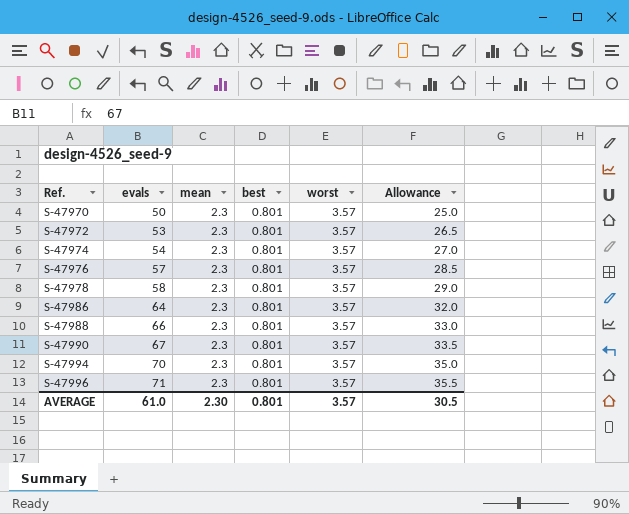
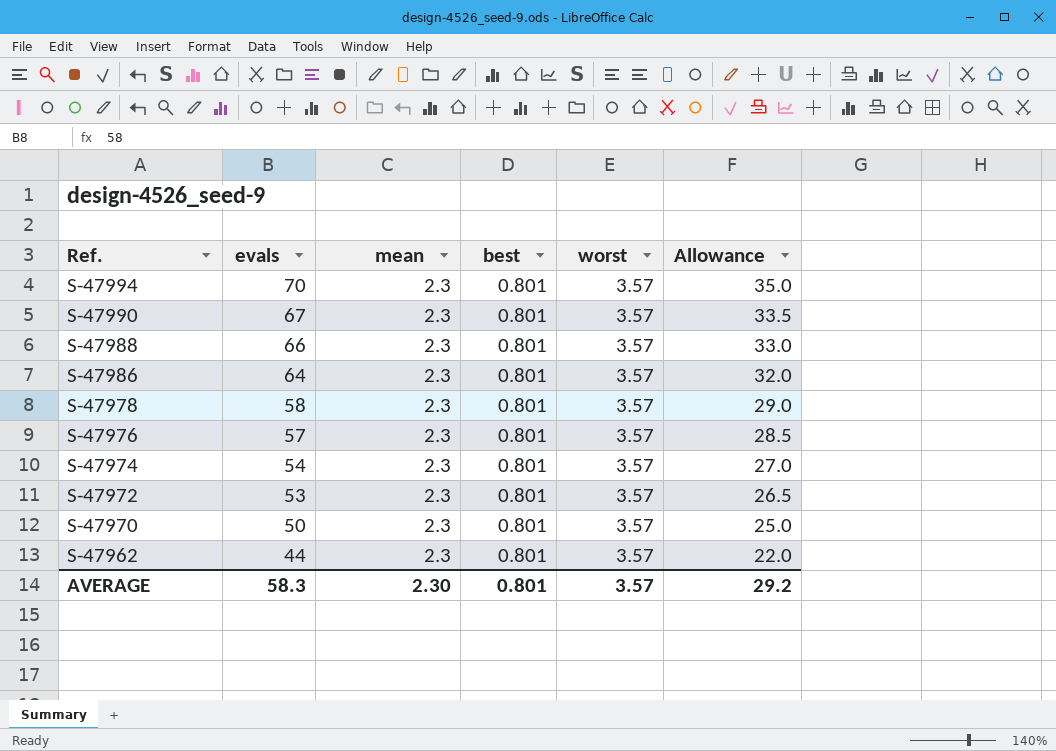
row order: Ref. ascending -> Ref. descending
row S-47996: 71 | 2.3 | 0.801 | 3.57 | 35.5 -> none
row S-47962: none -> 44 | 2.3 | 0.801 | 3.57 | 22.0
AVERAGE | evals: 61.0 -> 58.3
AVERAGE | Allowance: 30.5 -> 29.2

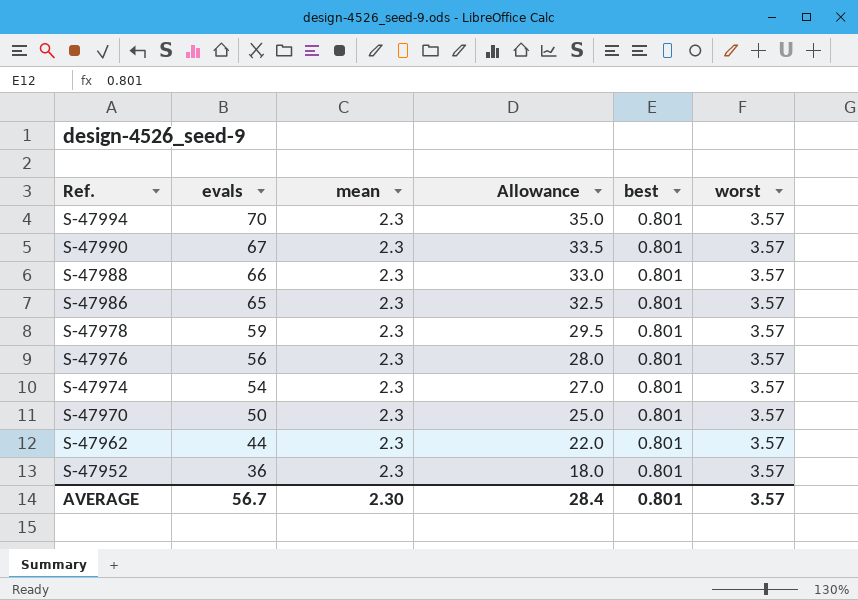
column Allowance | position: 6 -> 4
row S-47972: 53 | 2.3 | 0.801 | 3.57 | 26.5 -> none
S-47986 | evals: 64 -> 65
S-47986 | Allowance: 32.0 -> 32.5
S-47978 | evals: 58 -> 59
S-47978 | Allowance: 29.0 -> 29.5
S-47976 | evals: 57 -> 56
S-47976 | Allowance: 28.5 -> 28.0
row S-47952: none -> 36 | 2.3 | 18.0 | 0.801 | 3.57
AVERAGE | evals: 58.3 -> 56.7
AVERAGE | Allowance: 29.2 -> 28.4

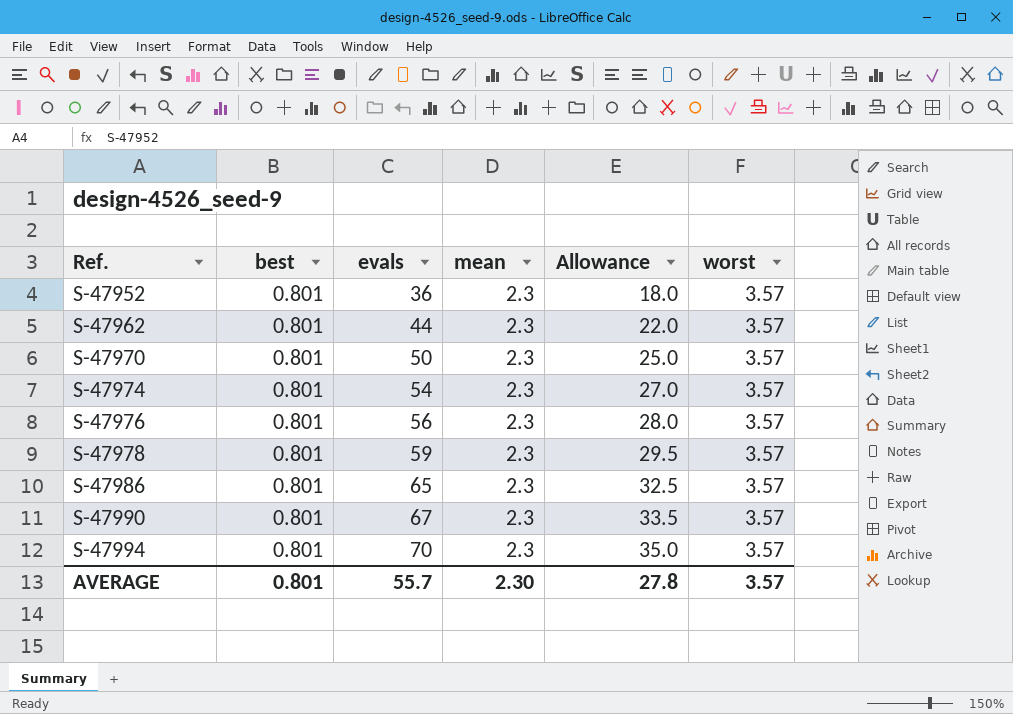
row order: Ref. descending -> Ref. ascending
column best | position: 5 -> 2
row S-47988: 66 | 2.3 | 33.0 | 0.801 | 3.57 -> none
AVERAGE | evals: 56.7 -> 55.7
AVERAGE | Allowance: 28.4 -> 27.8

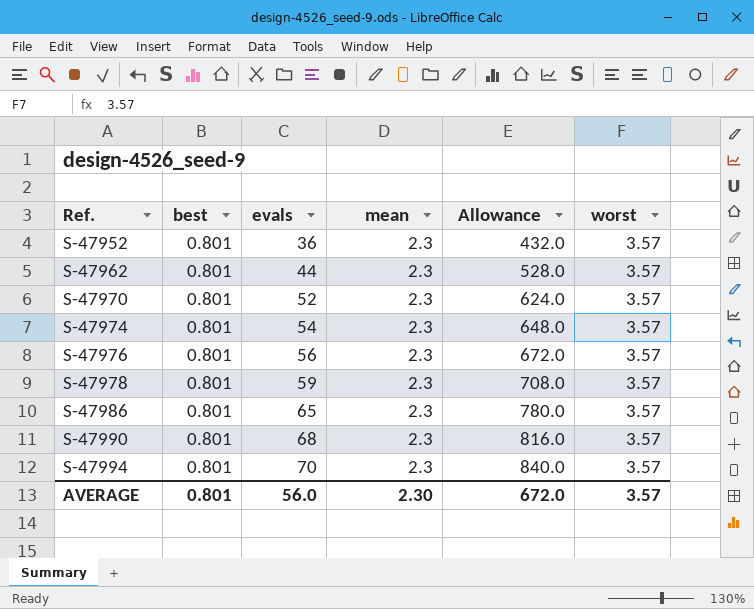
column Allowance | formula: [evals] * 0.5 -> [evals] * 12
S-47970 | evals: 50 -> 52
S-47990 | evals: 67 -> 68
AVERAGE | evals: 55.7 -> 56.0
AVERAGE | Allowance: 27.8 -> 672.0

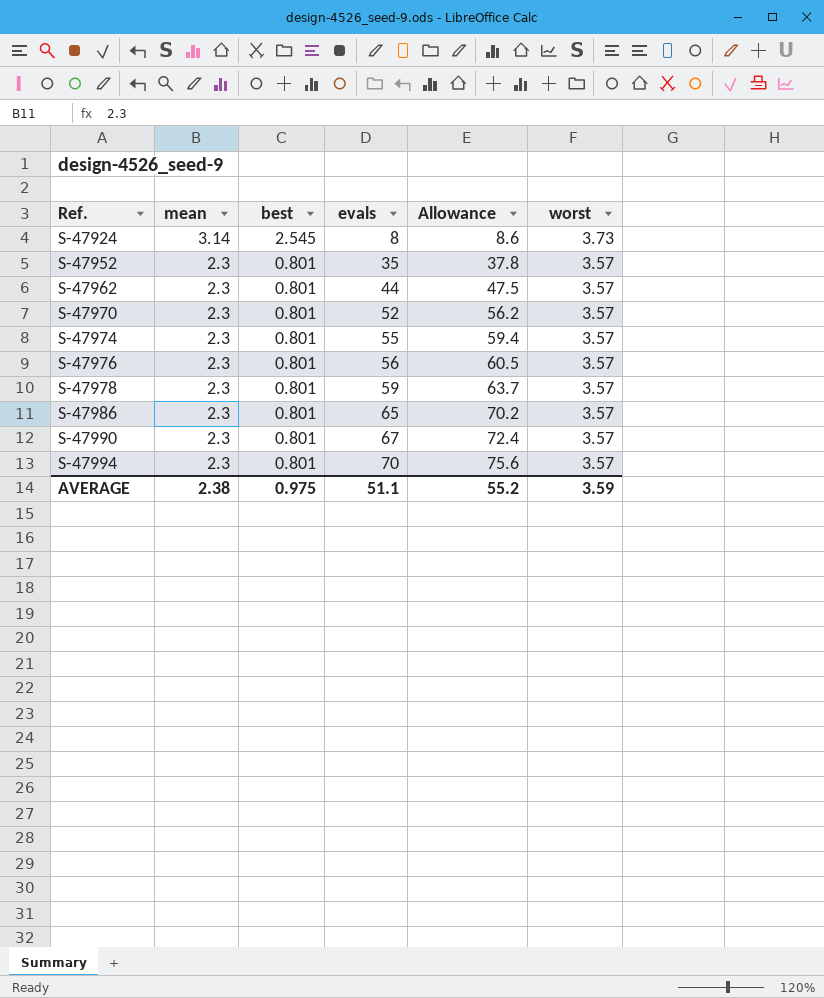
column mean | position: 4 -> 2
column Allowance | formula: [evals] * 12 -> [evals] * 1.08
row S-47924: none -> 3.14 | 2.545 | 8 | 8.6 | 3.73
S-47952 | evals: 36 -> 35
S-47974 | evals: 54 -> 55
S-47990 | evals: 68 -> 67
AVERAGE | mean: 2.30 -> 2.38
AVERAGE | best: 0.801 -> 0.975
AVERAGE | evals: 56.0 -> 51.1
AVERAGE | Allowance: 672.0 -> 55.2
AVERAGE | worst: 3.57 -> 3.59

